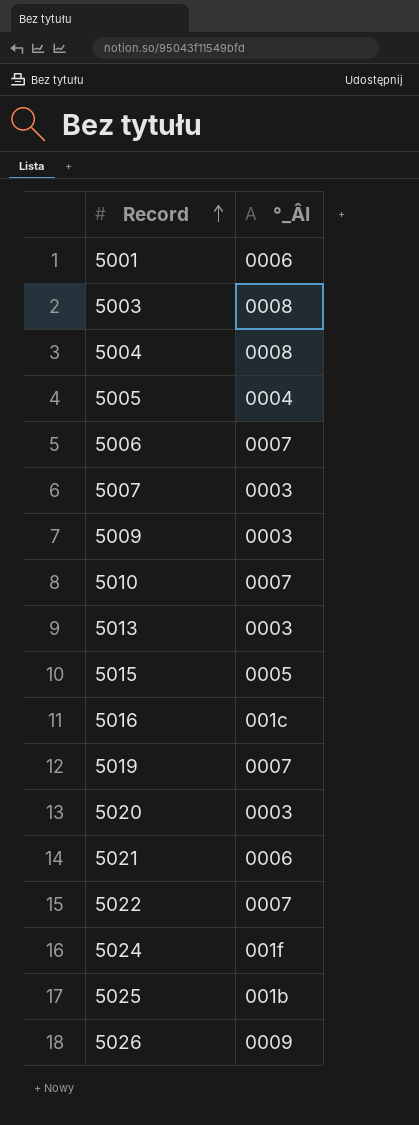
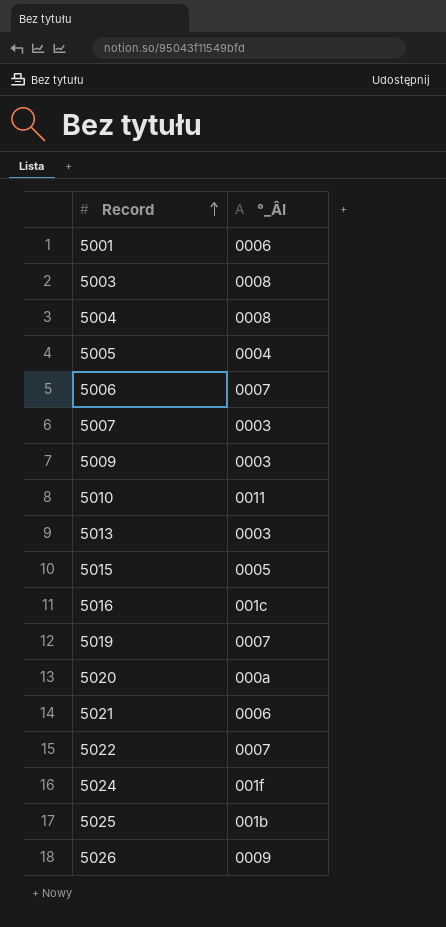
5010 | °_ÂI: 0007 -> 0011
5020 | °_ÂI: 0003 -> 000a

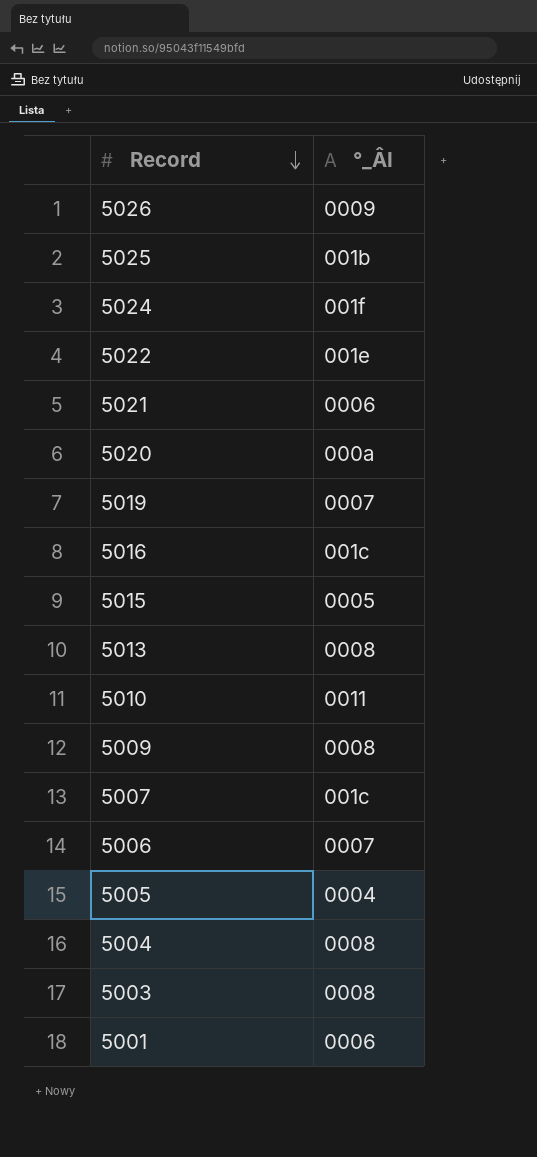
row order: Record ascending -> Record descending
5022 | °_ÂI: 0007 -> 001e
5013 | °_ÂI: 0003 -> 0008
5009 | °_ÂI: 0003 -> 0008
5007 | °_ÂI: 0003 -> 001c

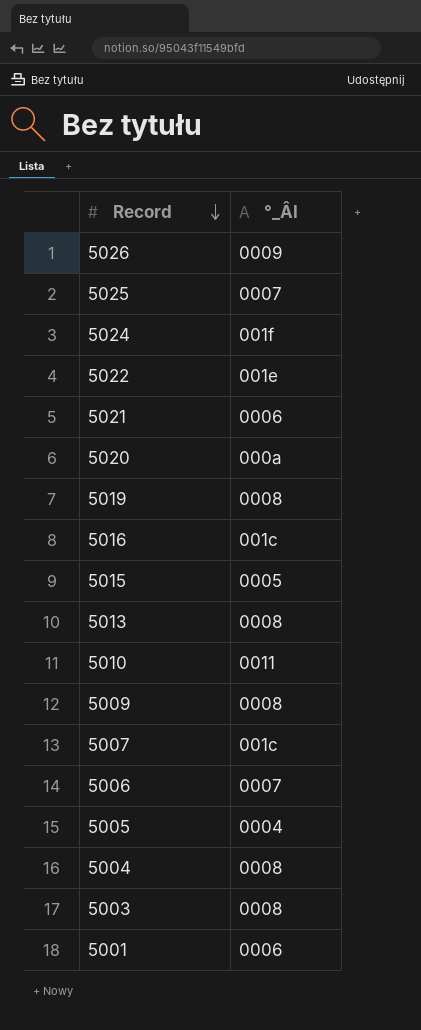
5025 | °_ÂI: 001b -> 0007
5019 | °_ÂI: 0007 -> 0008

